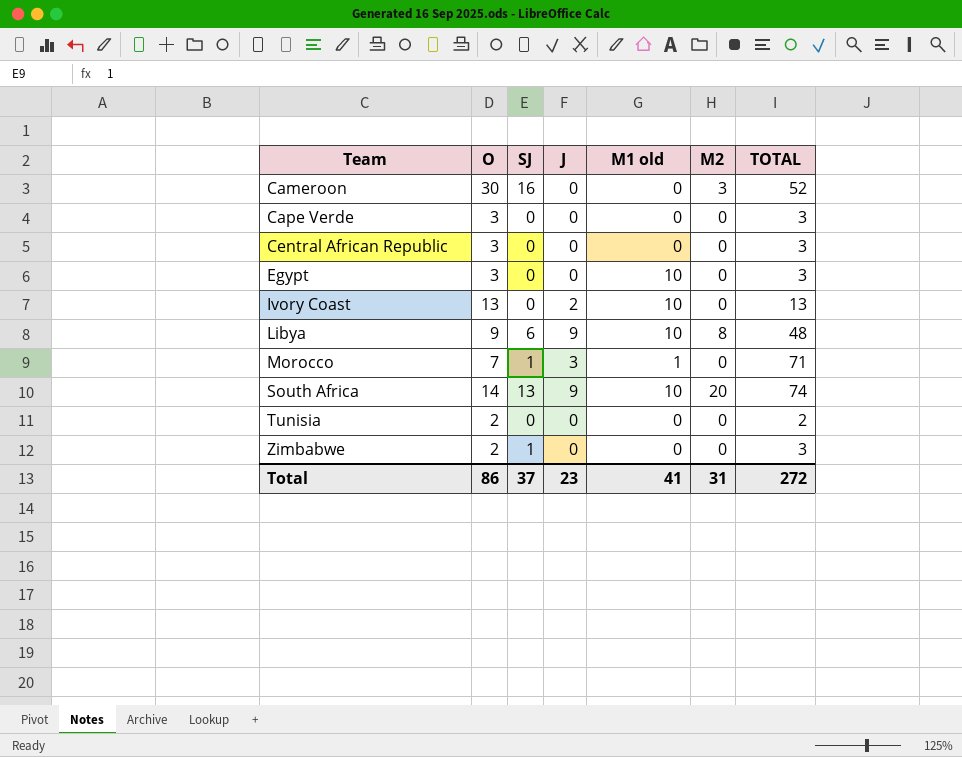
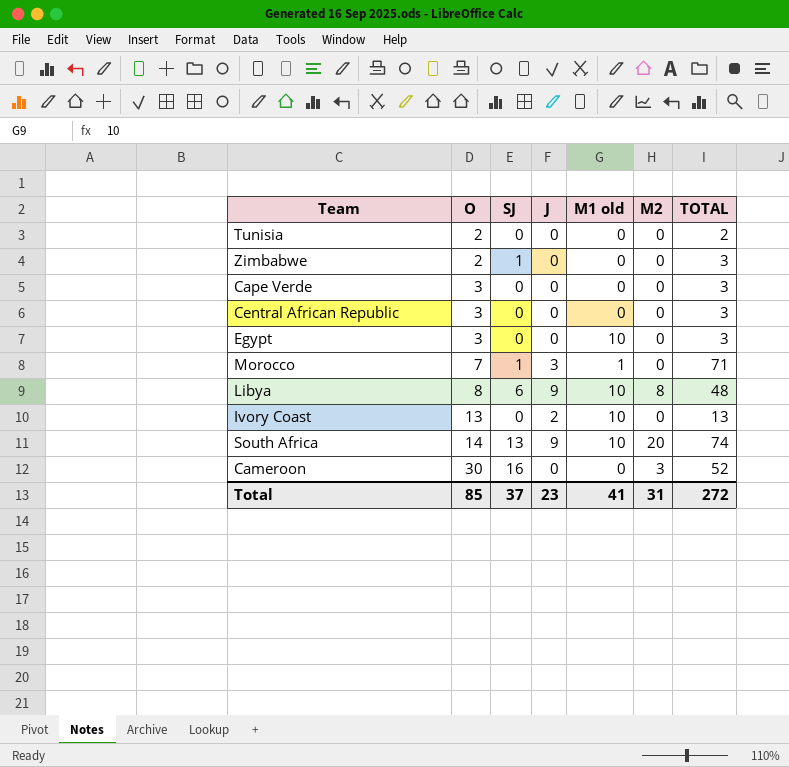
row order: Team ascending -> O ascending
Libya | O: 9 -> 8
Total | O: 86 -> 85

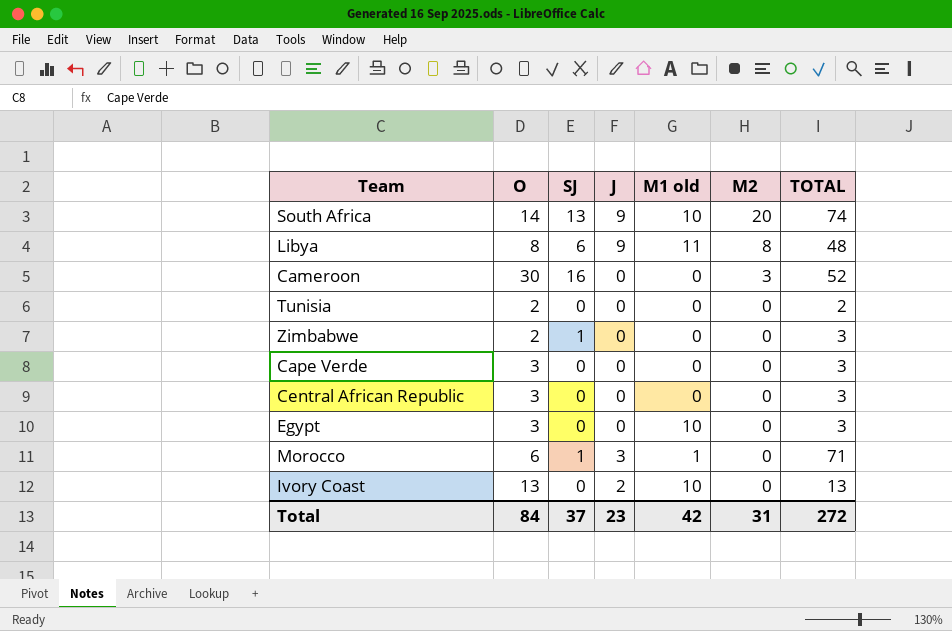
row order: O ascending -> M2 descending
Libya | M1 old: 10 -> 11
Morocco | O: 7 -> 6
Total | O: 85 -> 84
Total | M1 old: 41 -> 42

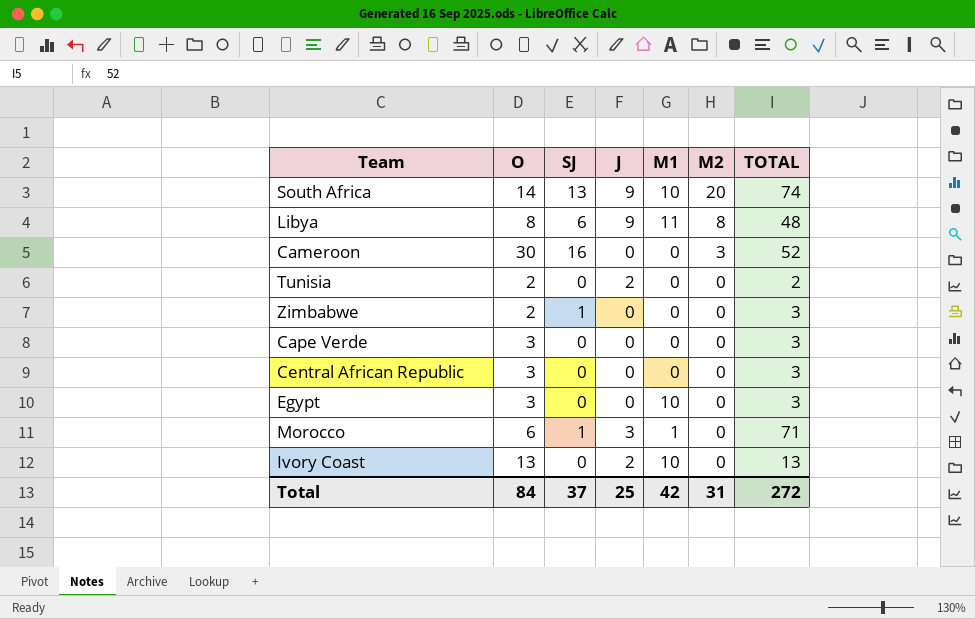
column name: M1 old -> M1
Tunisia | J: 0 -> 2
Total | J: 23 -> 25

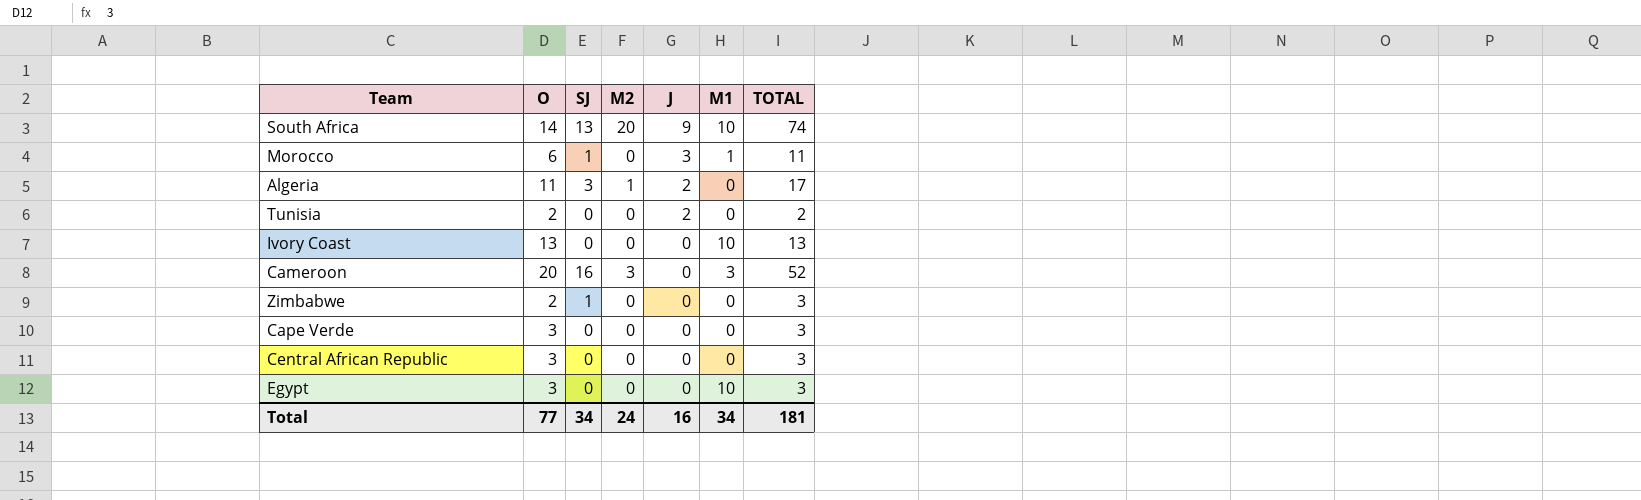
row order: M2 descending -> J descending
column M2 | position: 6 -> 4
row Libya: 8 | 6 | 9 | 11 | 8 | 48 -> none
Morocco | TOTAL: 71 -> 11
row Algeria: none -> 11 | 3 | 1 | 2 | 0 | 17
Ivory Coast | J: 2 -> 0
Cameroon | O: 30 -> 20
Cameroon | M1: 0 -> 3
Total | O: 84 -> 77
Total | SJ: 37 -> 34
Total | M2: 31 -> 24
Total | J: 25 -> 16
Total | M1: 42 -> 34
Total | TOTAL: 272 -> 181

